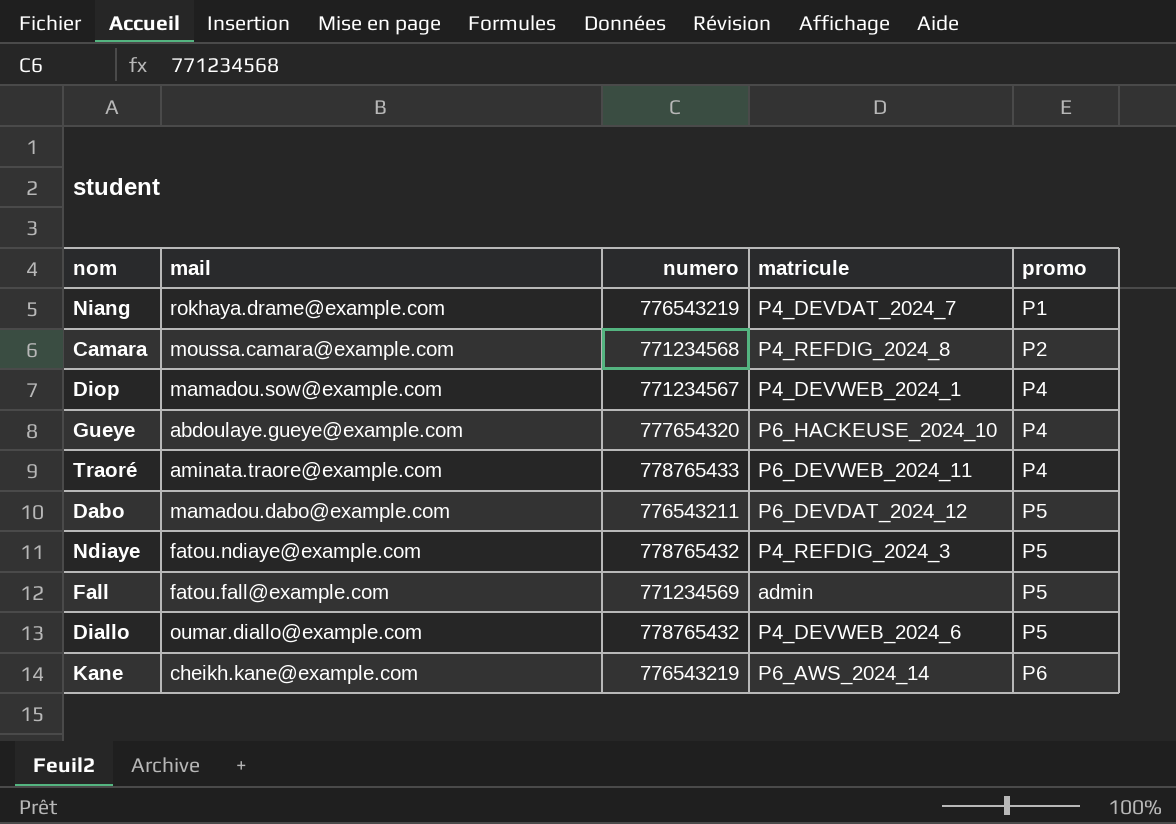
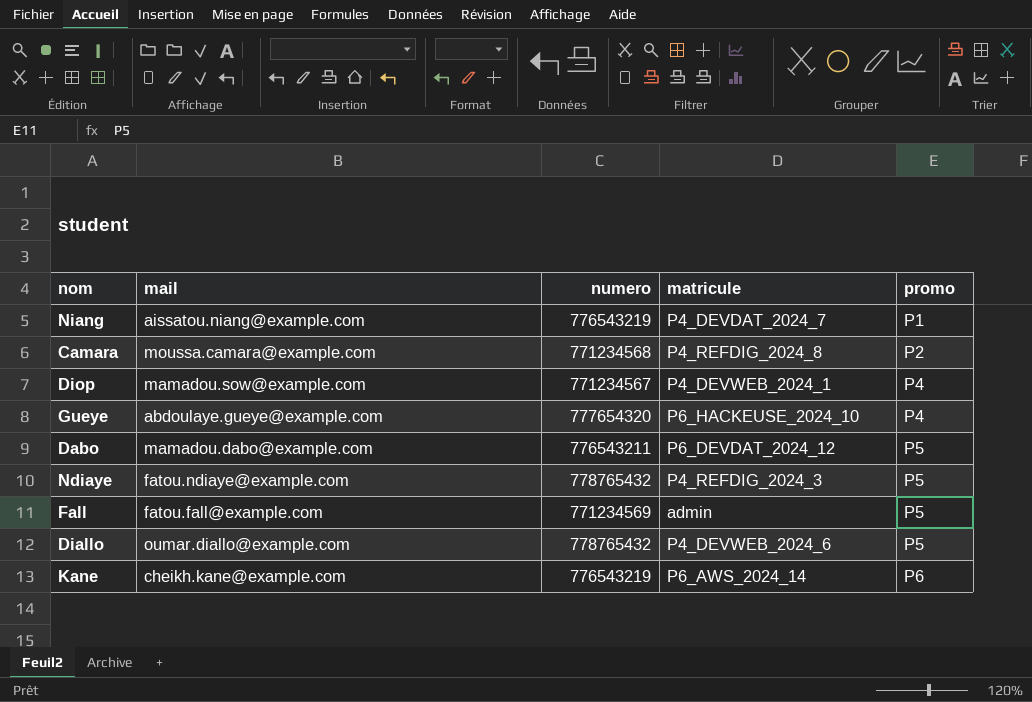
row Traoré: aminata.traore@example.com | 778765433 | P6_DEVWEB_2024_11 | P4 -> none
Niang | mail: rokhaya.drame@example.com -> aissatou.niang@example.com

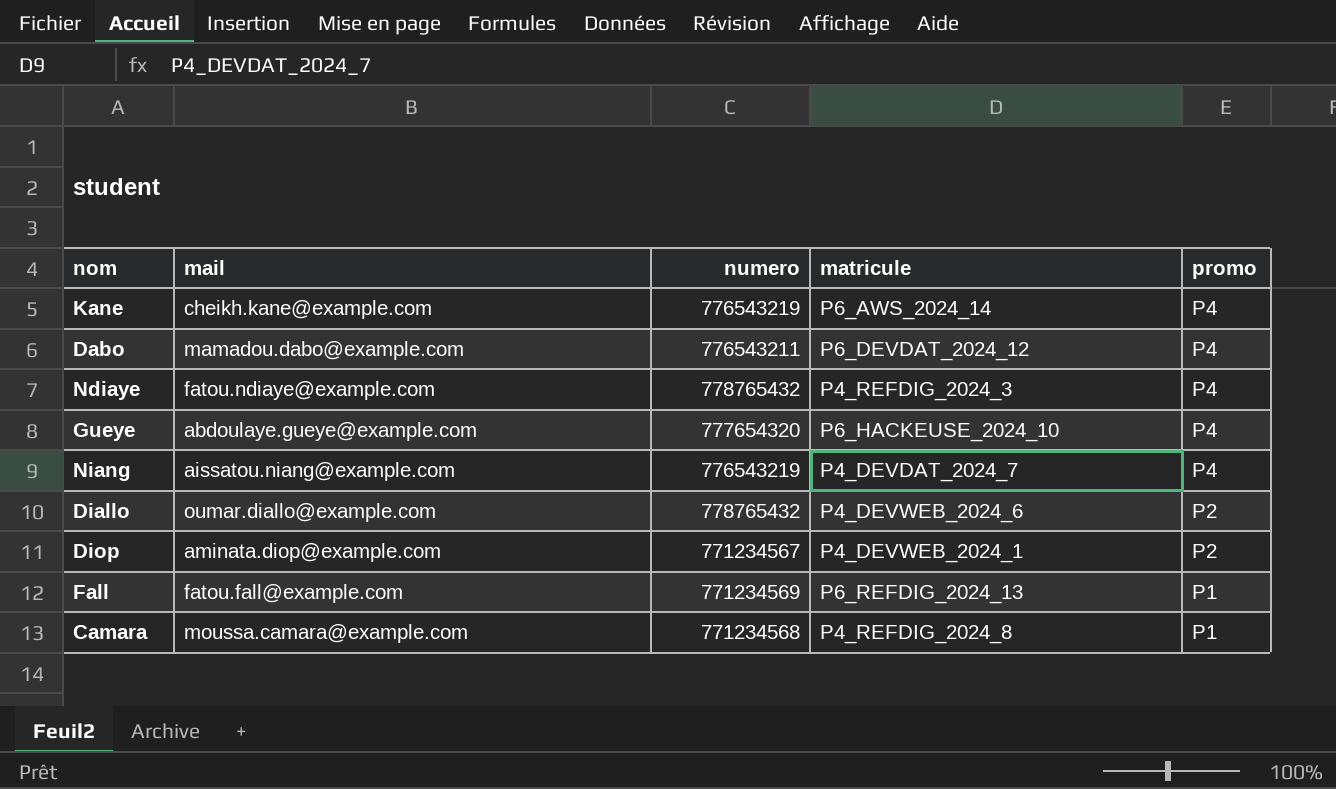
row order: promo ascending -> promo descending
Kane | promo: P6 -> P4
Dabo | promo: P5 -> P4
Ndiaye | promo: P5 -> P4
Niang | promo: P1 -> P4
Diallo | promo: P5 -> P2
Diop | mail: mamadou.sow@example.com -> aminata.diop@example.com
Diop | promo: P4 -> P2
Fall | matricule: admin -> P6_REFDIG_2024_13
Fall | promo: P5 -> P1
Camara | promo: P2 -> P1

